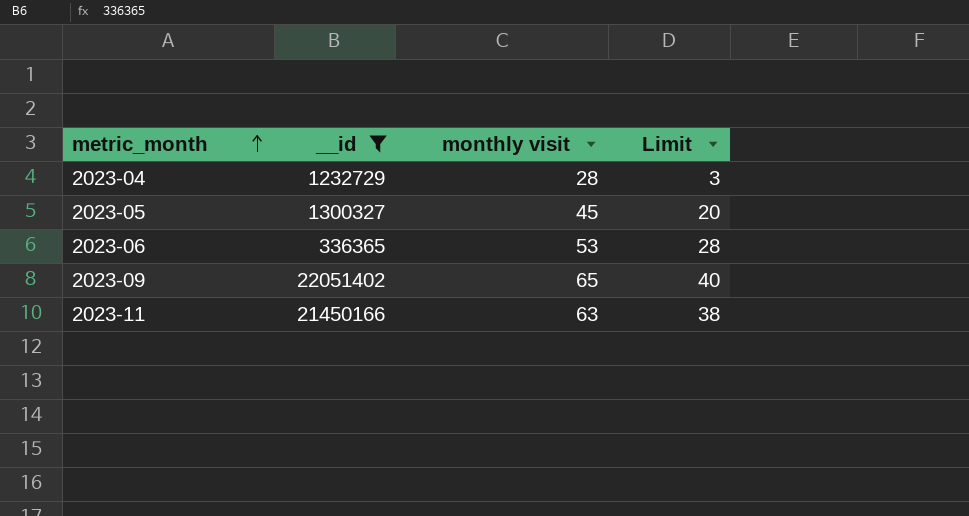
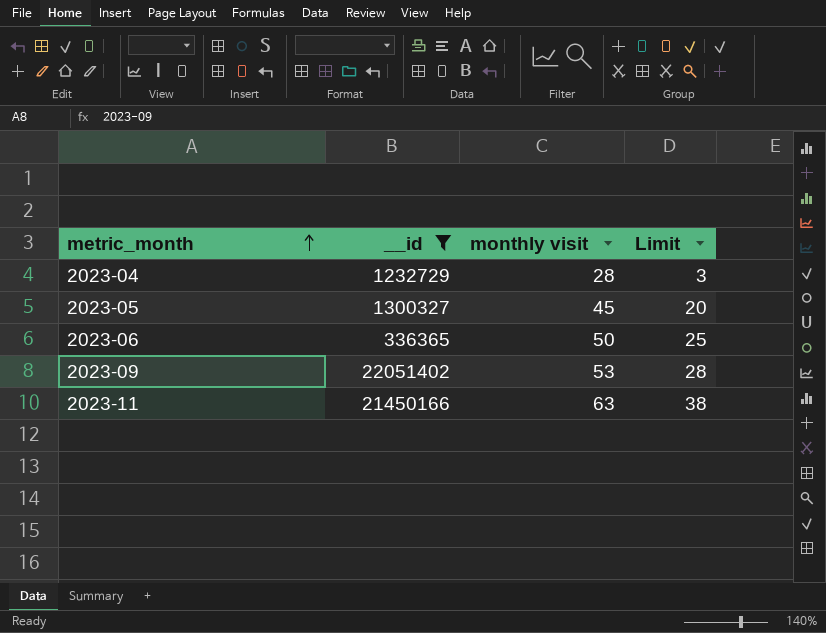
2023-06 | monthly visit: 53 -> 50
2023-06 | Limit: 28 -> 25
2023-09 | monthly visit: 65 -> 53
2023-09 | Limit: 40 -> 28

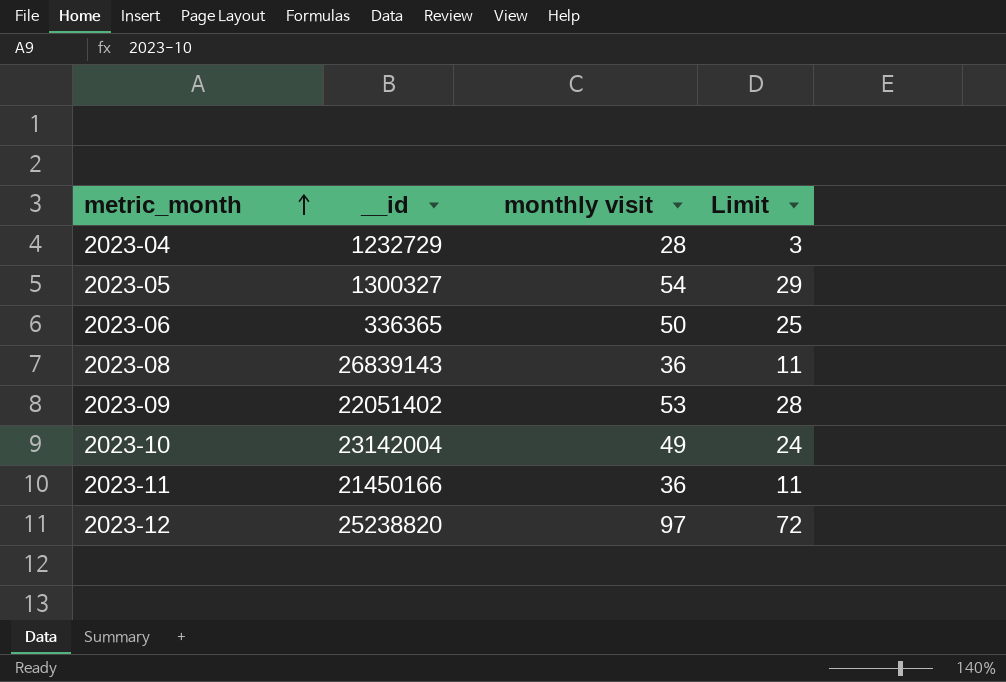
filter: __id <= 22051402 -> none
2023-05 | monthly visit: 45 -> 54
2023-05 | Limit: 20 -> 29
2023-11 | monthly visit: 63 -> 36
2023-11 | Limit: 38 -> 11

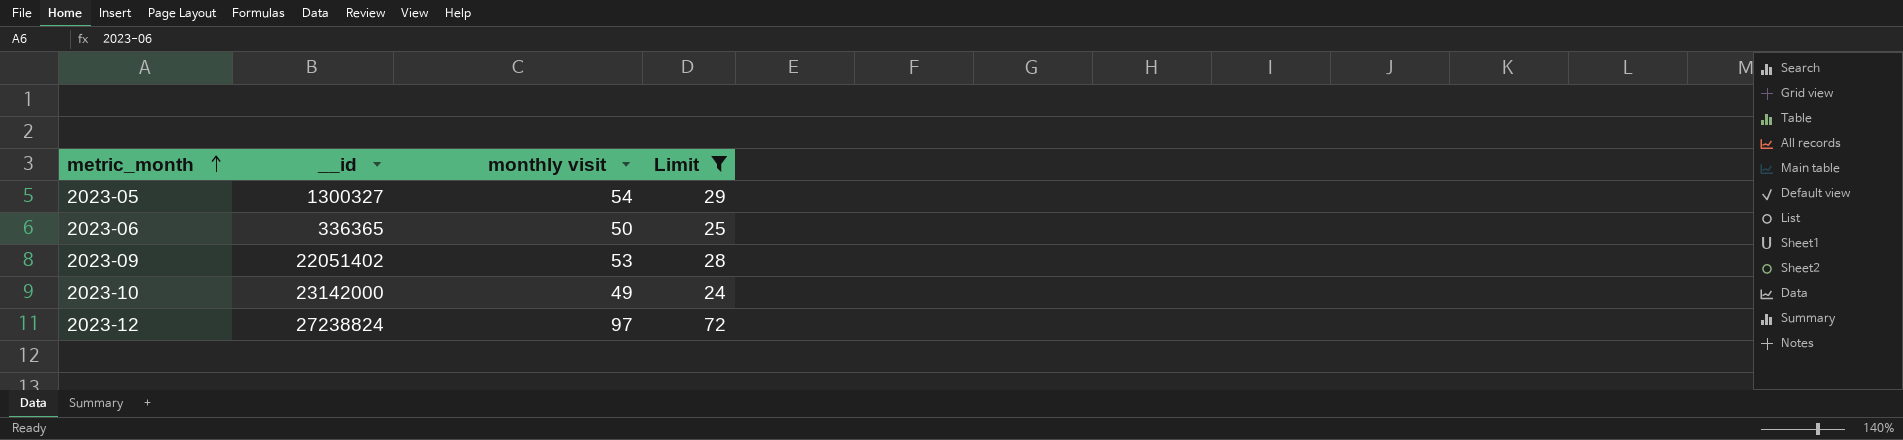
filter: none -> Limit >= 24
2023-10 | __id: 23142004 -> 23142000
2023-12 | __id: 25238820 -> 27238824

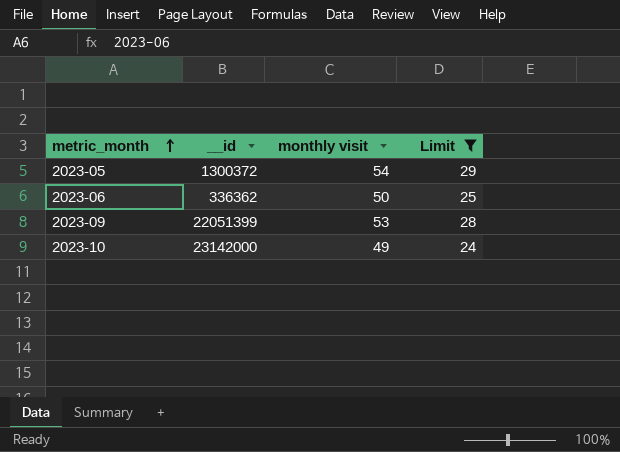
row 2023-12: 27238824 | 97 | 72 -> none
2023-05 | __id: 1300327 -> 1300372
2023-06 | __id: 336365 -> 336362
2023-09 | __id: 22051402 -> 22051399

